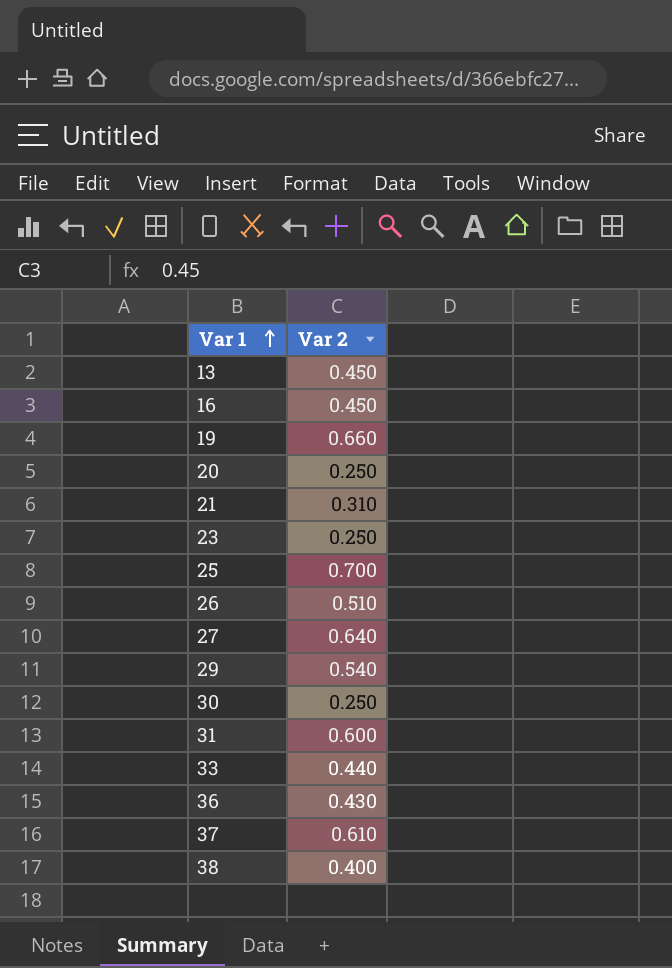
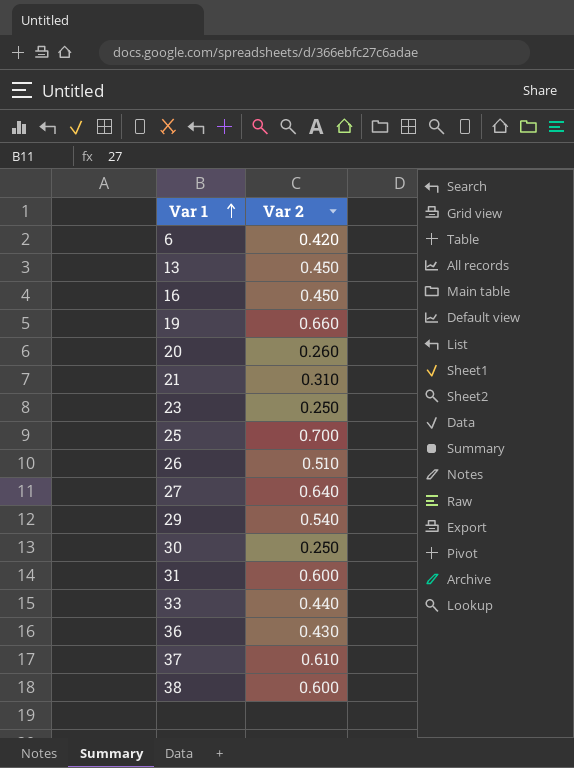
row 6: none -> 0.420
20 | Var 2: 0.250 -> 0.260
38 | Var 2: 0.400 -> 0.600

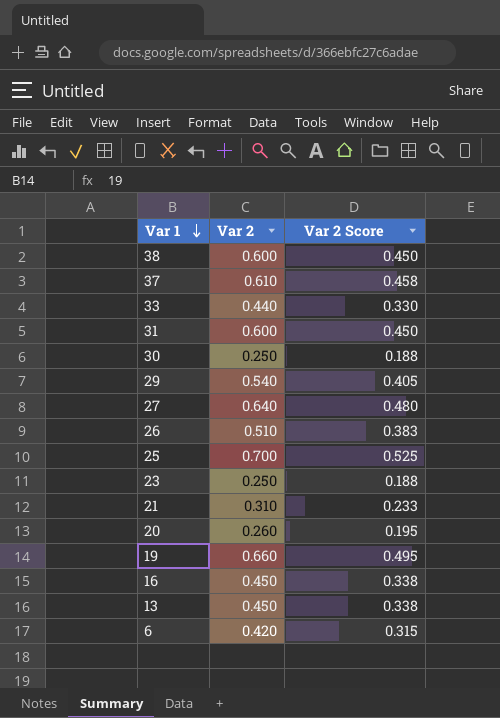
row order: Var 1 ascending -> Var 1 descending
column Var 2 Score | formula: none -> [Var 2] * 0.75
row 36: 0.430 -> none

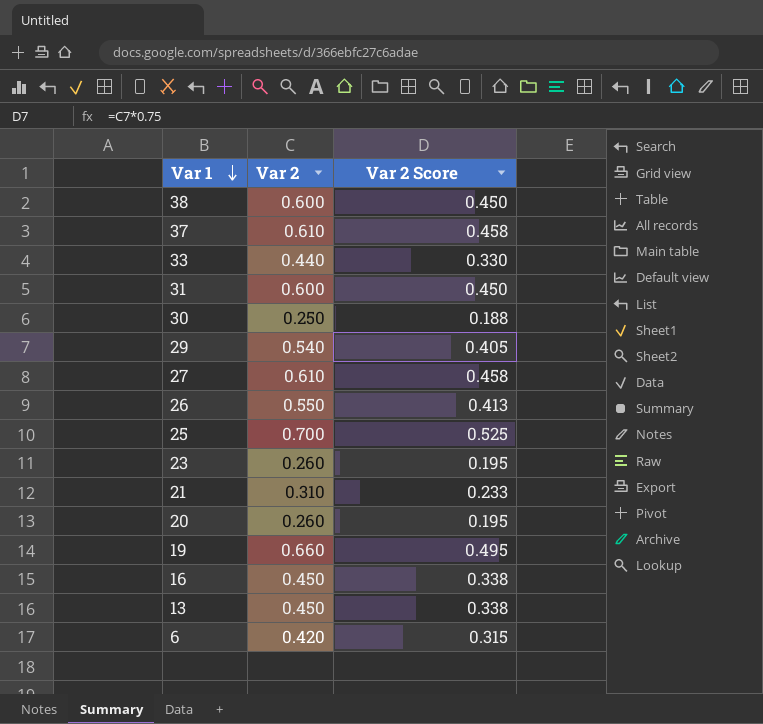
27 | Var 2: 0.640 -> 0.610
27 | Var 2 Score: 0.480 -> 0.458
26 | Var 2: 0.510 -> 0.550
26 | Var 2 Score: 0.383 -> 0.413
23 | Var 2: 0.250 -> 0.260
23 | Var 2 Score: 0.188 -> 0.195

